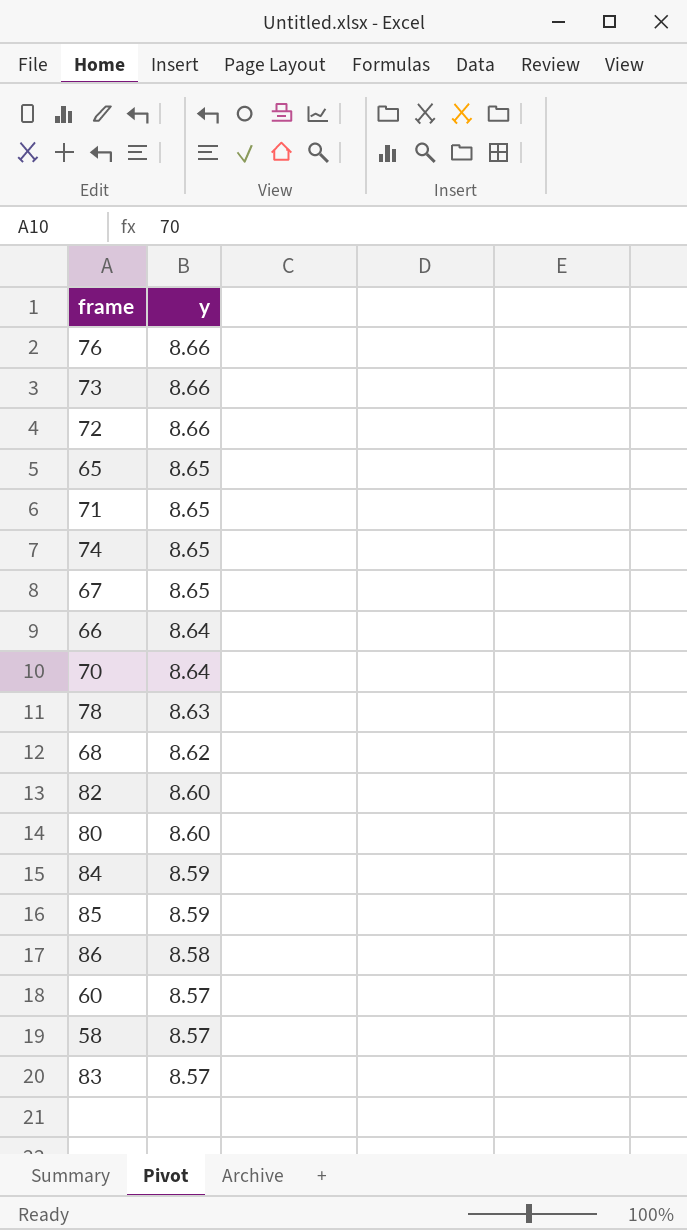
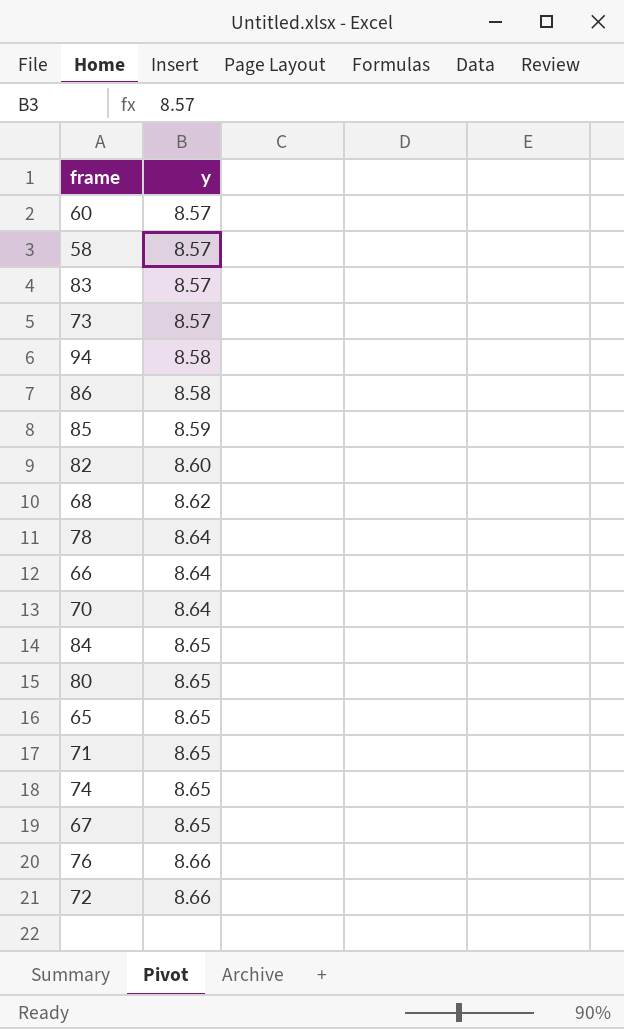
row order: y descending -> y ascending
73 | y: 8.66 -> 8.57
row 94: none -> 8.58
78 | y: 8.63 -> 8.64
84 | y: 8.59 -> 8.65
80 | y: 8.60 -> 8.65

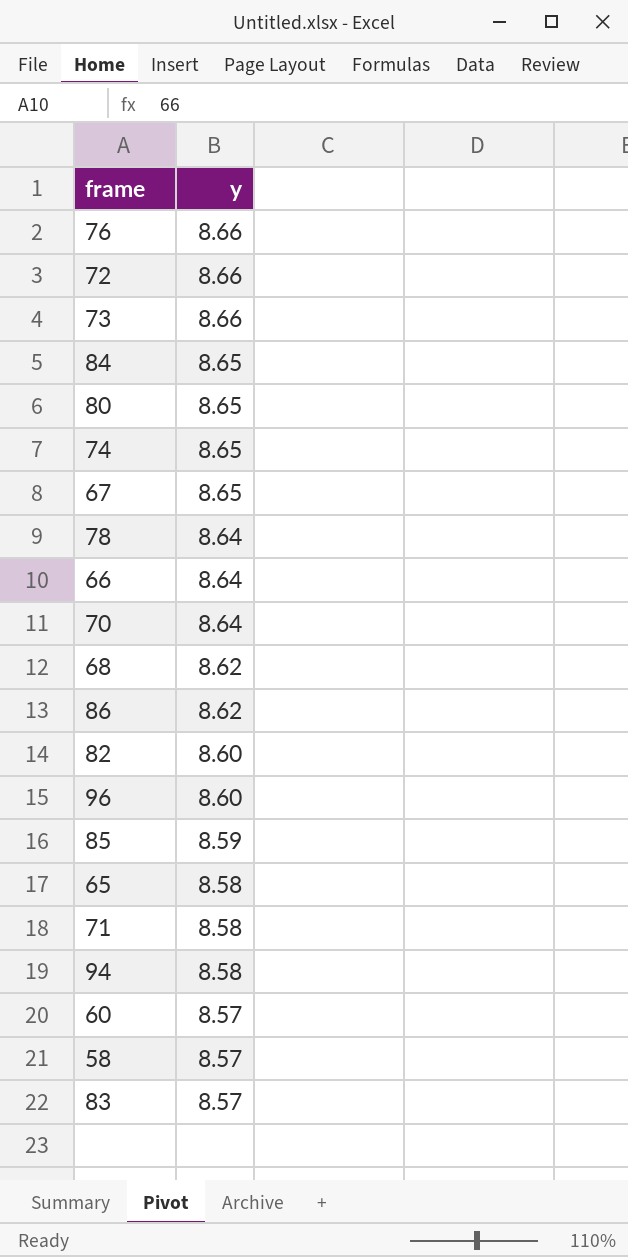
row order: y ascending -> y descending
73 | y: 8.57 -> 8.66
86 | y: 8.58 -> 8.62
row 96: none -> 8.60
65 | y: 8.65 -> 8.58
71 | y: 8.65 -> 8.58

